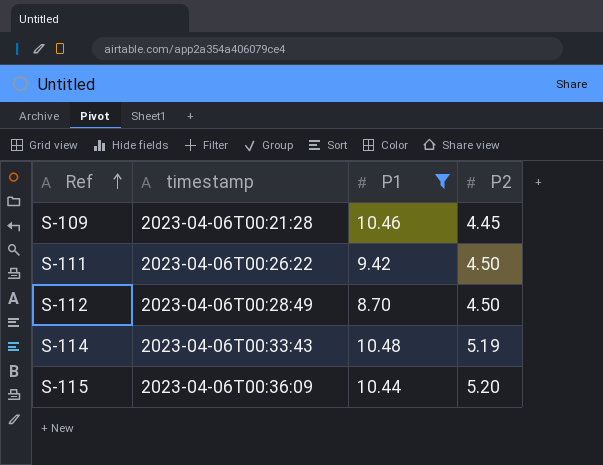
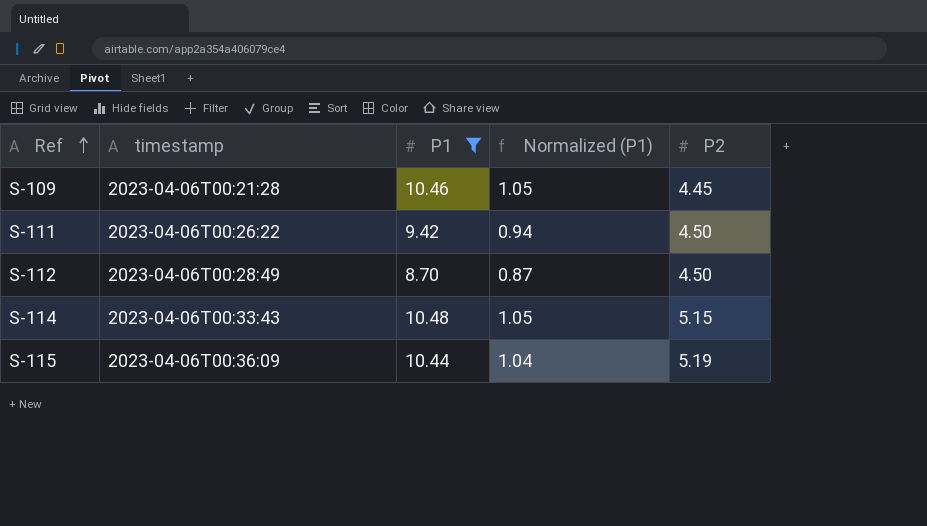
column Normalized (P1) | formula: none -> [P1] * 0.1
S-114 | P2: 5.19 -> 5.15
S-115 | P2: 5.20 -> 5.19

